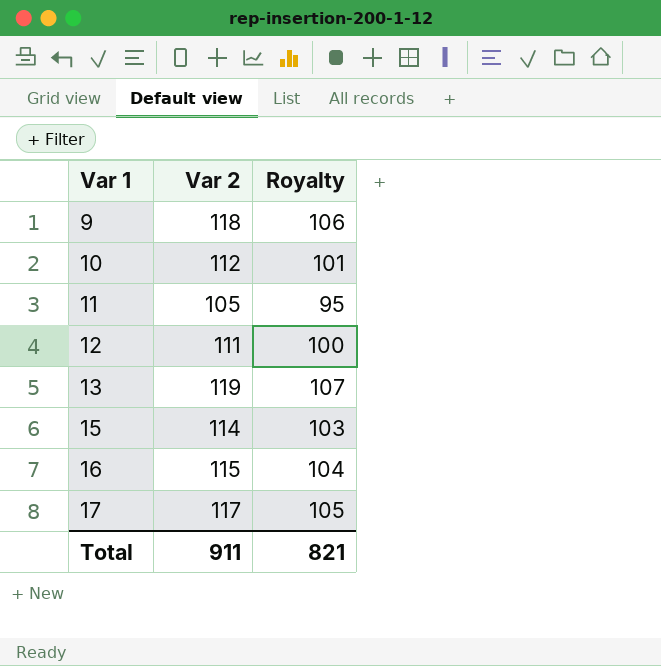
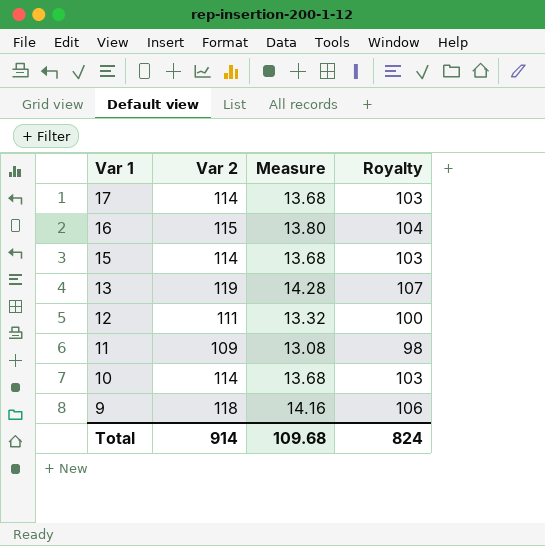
row order: Var 1 ascending -> Var 1 descending
column Measure | formula: none -> [Var 2] * 0.12
17 | Var 2: 117 -> 114
17 | Royalty: 105 -> 103
11 | Var 2: 105 -> 109
11 | Royalty: 95 -> 98
10 | Var 2: 112 -> 114
10 | Royalty: 101 -> 103
Total | Var 2: 911 -> 914
Total | Royalty: 821 -> 824

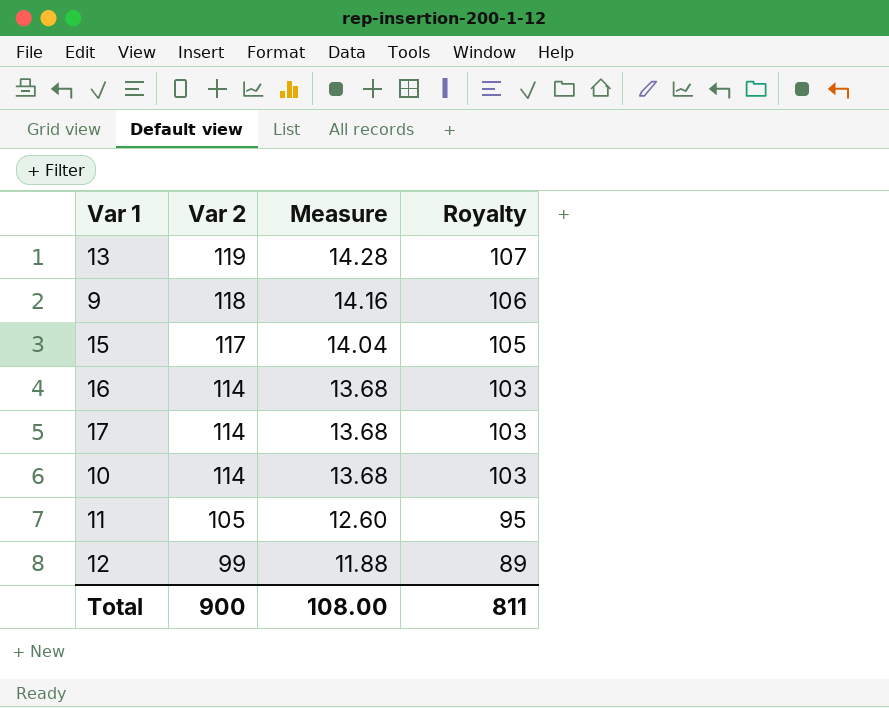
row order: Var 1 descending -> Var 2 descending
15 | Var 2: 114 -> 117
15 | Measure: 13.68 -> 14.04
15 | Royalty: 103 -> 105
16 | Var 2: 115 -> 114
16 | Measure: 13.80 -> 13.68
16 | Royalty: 104 -> 103
11 | Var 2: 109 -> 105
11 | Measure: 13.08 -> 12.60
11 | Royalty: 98 -> 95
12 | Var 2: 111 -> 99
12 | Measure: 13.32 -> 11.88
12 | Royalty: 100 -> 89
Total | Var 2: 914 -> 900
Total | Measure: 109.68 -> 108.00
Total | Royalty: 824 -> 811

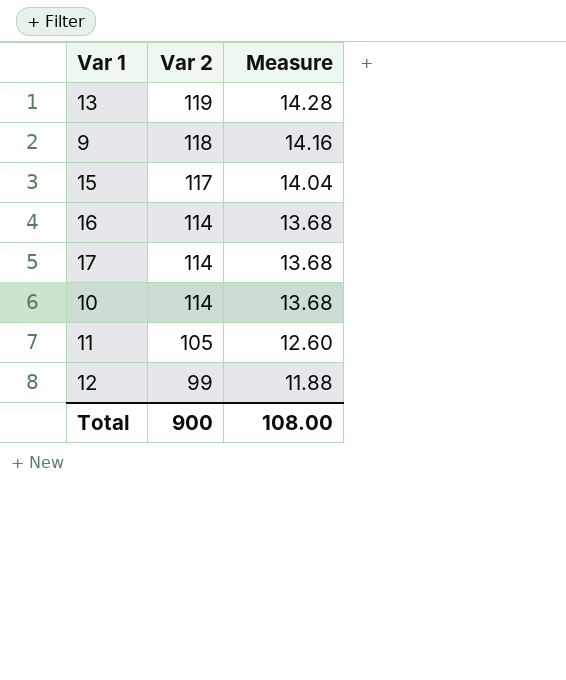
column Royalty | formula: [Var 2] * 0.9 -> none

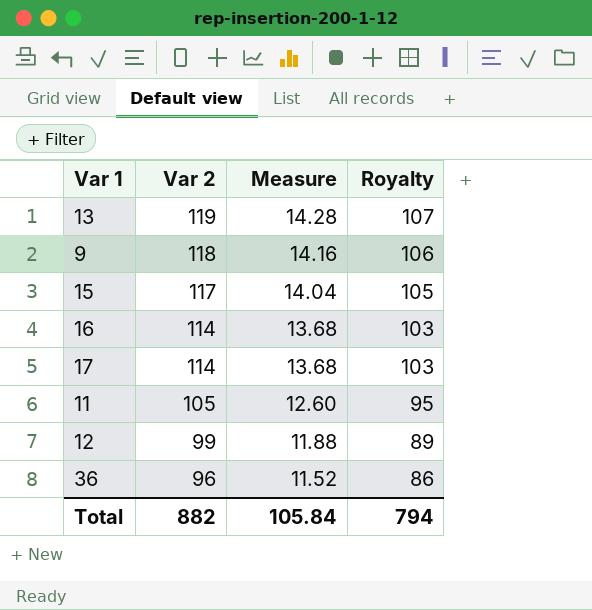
column Royalty | formula: none -> [Var 2] * 0.9
row 10: 114 | 13.68 -> none
row 36: none -> 96 | 11.52 | 86
Total | Var 2: 900 -> 882
Total | Measure: 108.00 -> 105.84

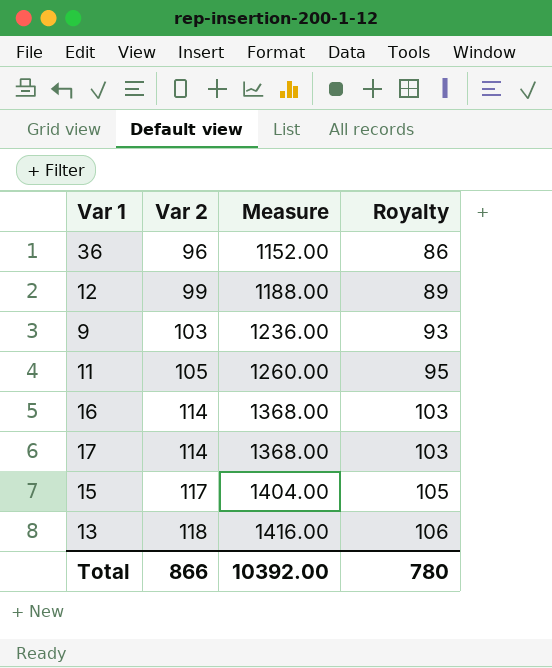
row order: Var 2 descending -> Var 2 ascending
column Measure | formula: [Var 2] * 0.12 -> [Var 2] * 12
9 | Var 2: 118 -> 103
9 | Royalty: 106 -> 93
13 | Var 2: 119 -> 118
13 | Royalty: 107 -> 106
Total | Var 2: 882 -> 866
Total | Measure: 105.84 -> 10392.00
Total | Royalty: 794 -> 780

